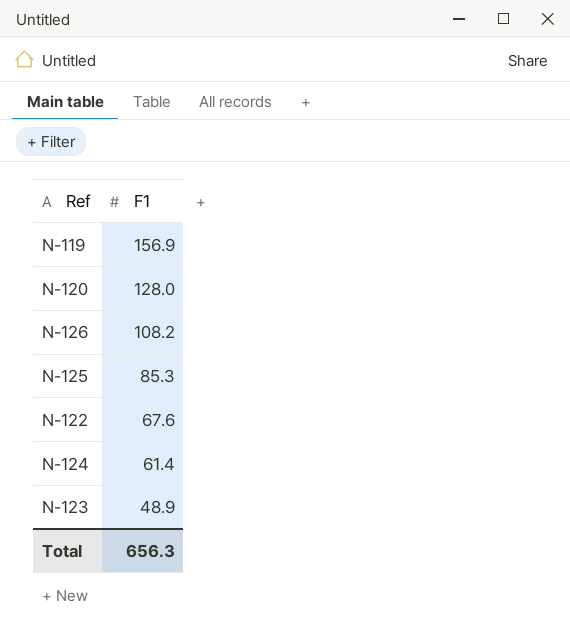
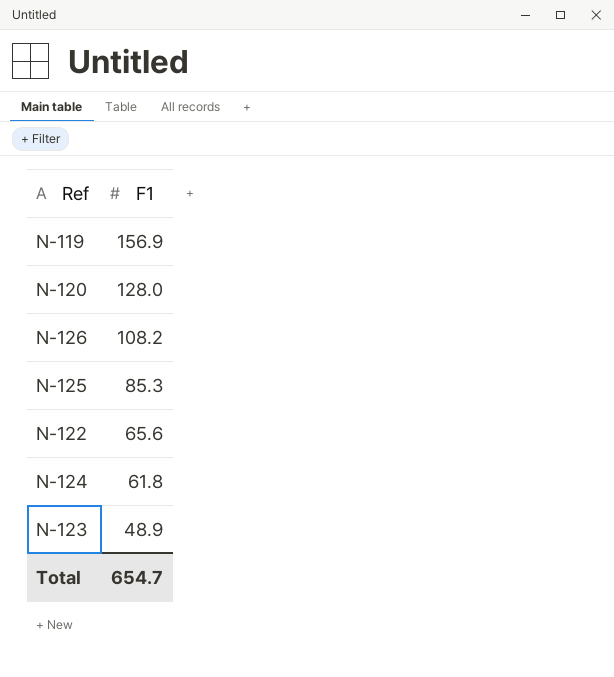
N-122 | F1: 67.6 -> 65.6
N-124 | F1: 61.4 -> 61.8
Total | F1: 656.3 -> 654.7

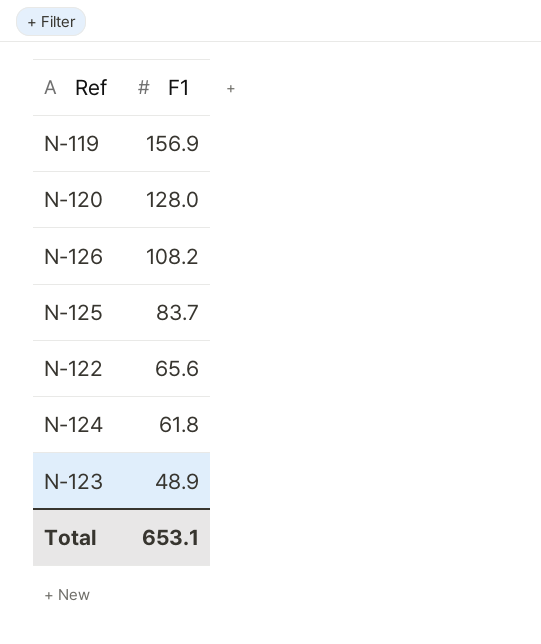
N-125 | F1: 85.3 -> 83.7
Total | F1: 654.7 -> 653.1

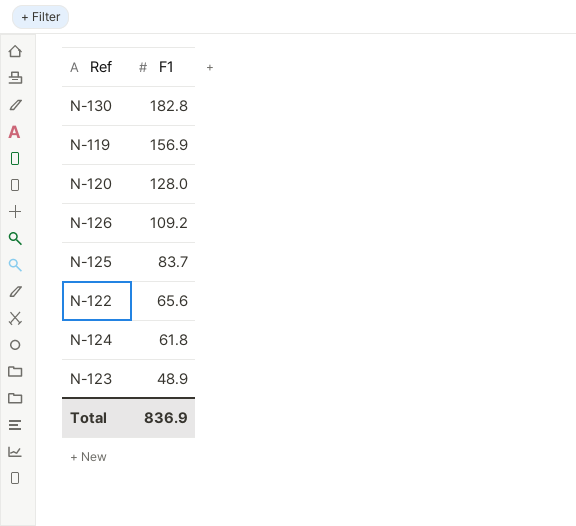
row N-130: none -> 182.8
N-126 | F1: 108.2 -> 109.2
Total | F1: 653.1 -> 836.9

